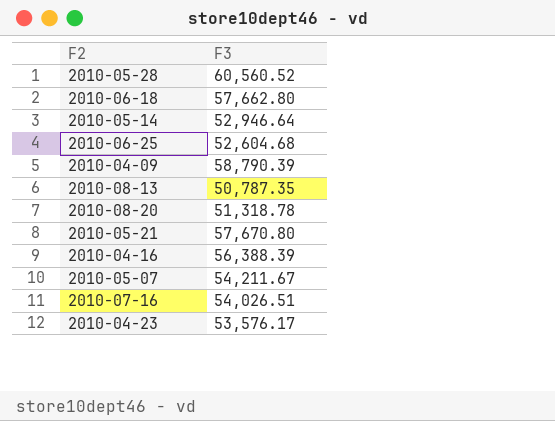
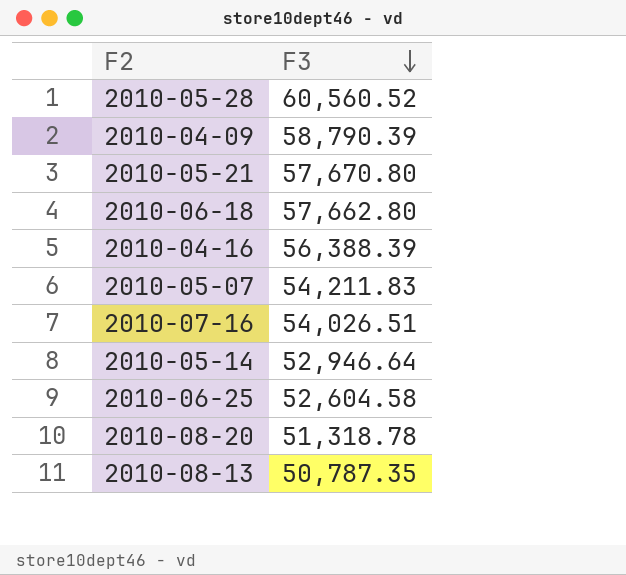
row order: none -> F3 descending
row 2010-04-23: 53,576.17 -> none
2010-05-07 | F3: 54,211.67 -> 54,211.83
2010-06-25 | F3: 52,604.68 -> 52,604.58

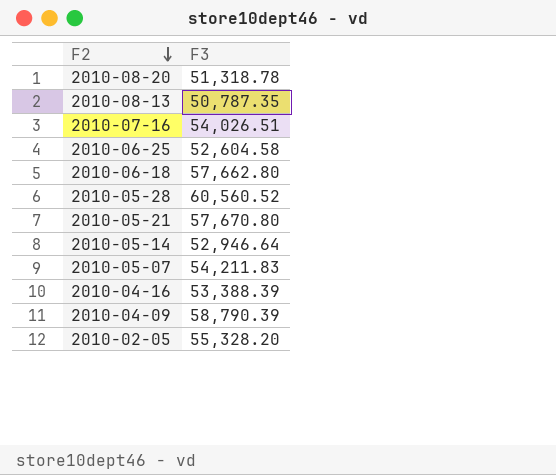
row order: F3 descending -> F2 descending
2010-04-16 | F3: 56,388.39 -> 53,388.39
row 2010-02-05: none -> 55,328.20

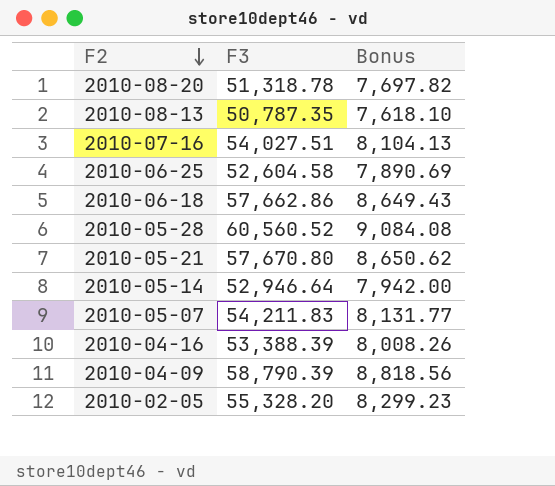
column Bonus | formula: none -> [F3] * 0.15
2010-07-16 | F3: 54,026.51 -> 54,027.51
2010-06-18 | F3: 57,662.80 -> 57,662.86

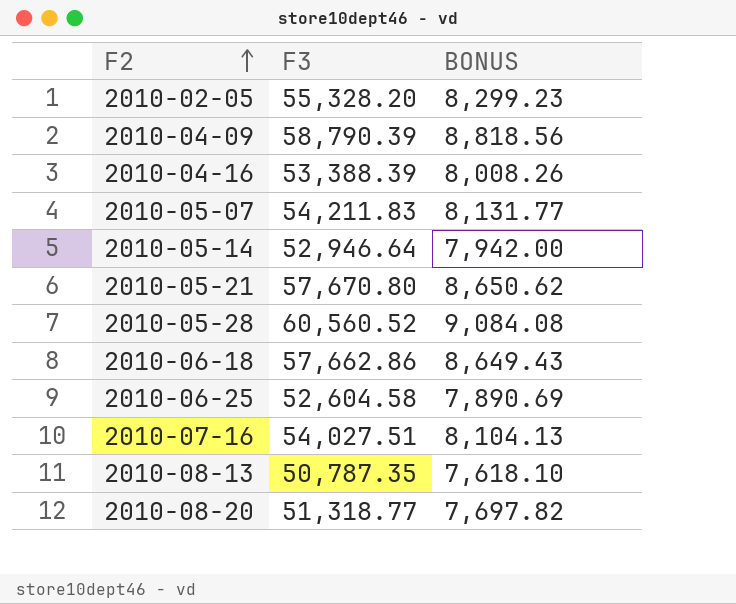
row order: F2 descending -> F2 ascending
column name: Bonus -> BONUS
2010-08-20 | F3: 51,318.78 -> 51,318.77

